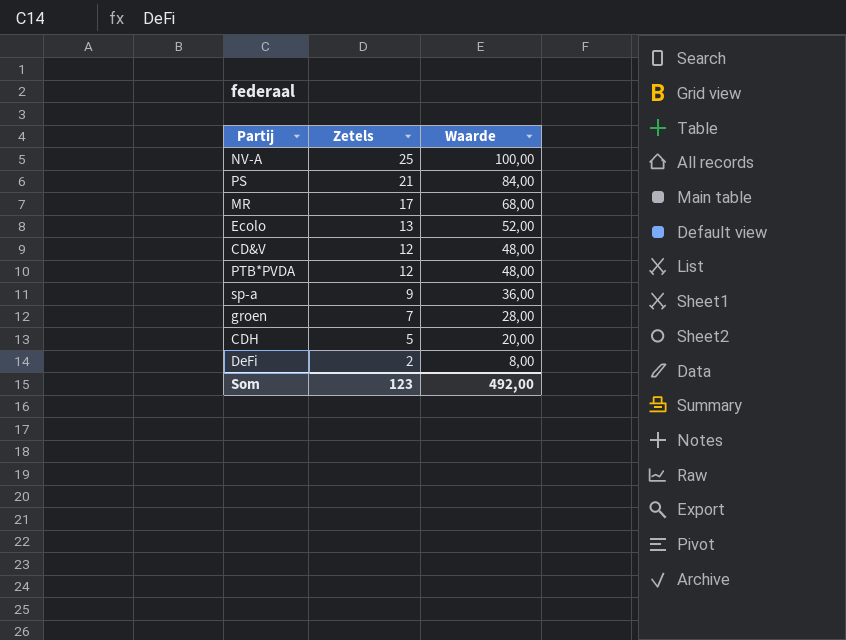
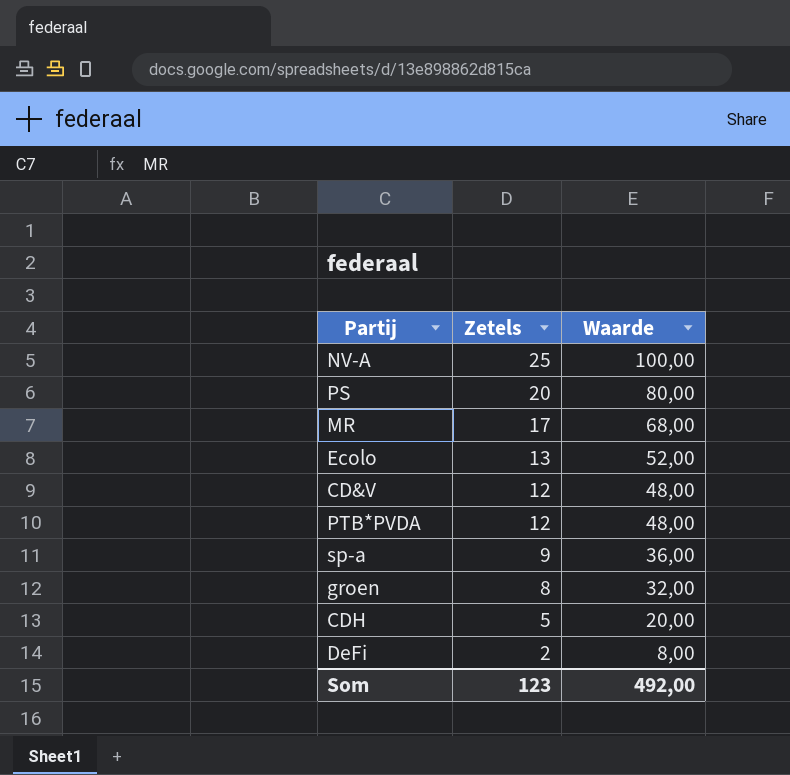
PS | Zetels: 21 -> 20
PS | Waarde: 84,00 -> 80,00
groen | Zetels: 7 -> 8
groen | Waarde: 28,00 -> 32,00

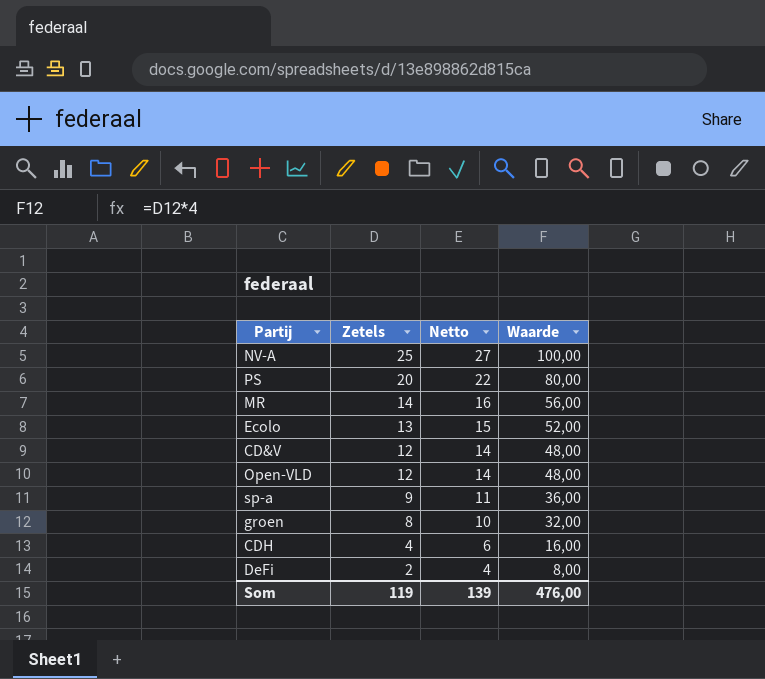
column Netto | formula: none -> [Zetels] + 2
row PTB*PVDA: 12 | 48,00 -> none
MR | Zetels: 17 -> 14
MR | Waarde: 68,00 -> 56,00
row Open-VLD: none -> 12 | 14 | 48,00
CDH | Zetels: 5 -> 4
CDH | Waarde: 20,00 -> 16,00
Som | Zetels: 123 -> 119
Som | Waarde: 492,00 -> 476,00

